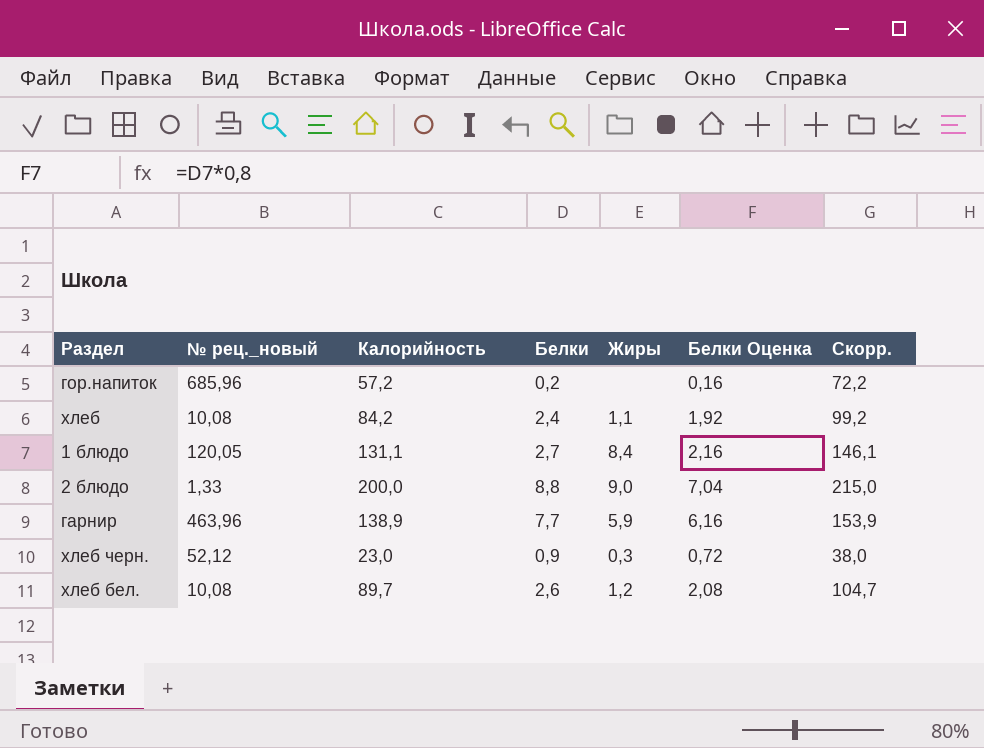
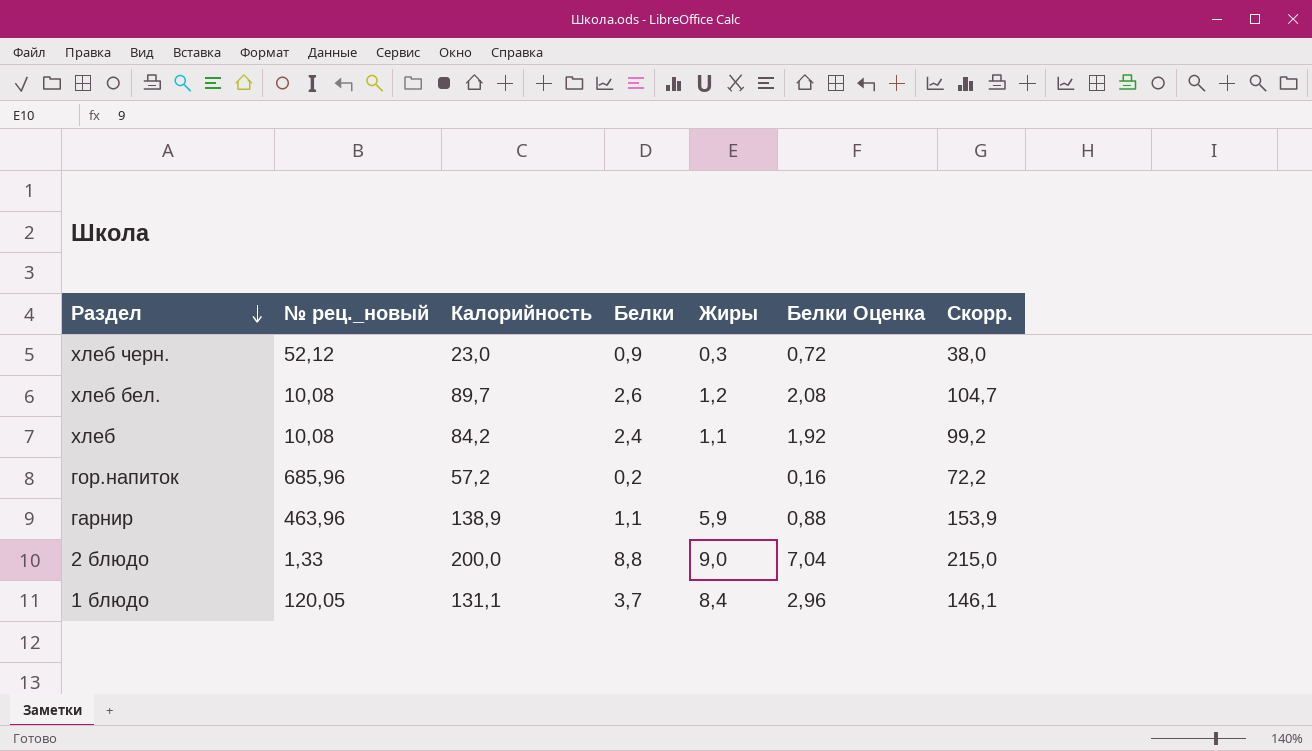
row order: none -> Раздел descending
гарнир | Белки: 7,7 -> 1,1
гарнир | Белки Оценка: 6,16 -> 0,88
1 блюдо | Белки: 2,7 -> 3,7
1 блюдо | Белки Оценка: 2,16 -> 2,96

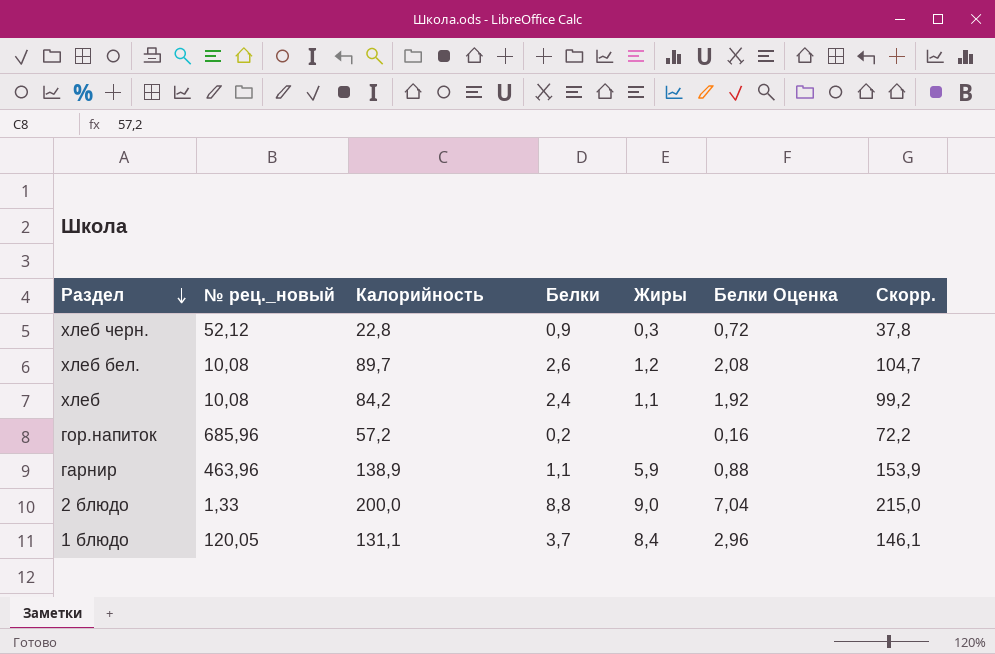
хлеб черн. | Калорийность: 23,0 -> 22,8
хлеб черн. | Скорр.: 38,0 -> 37,8

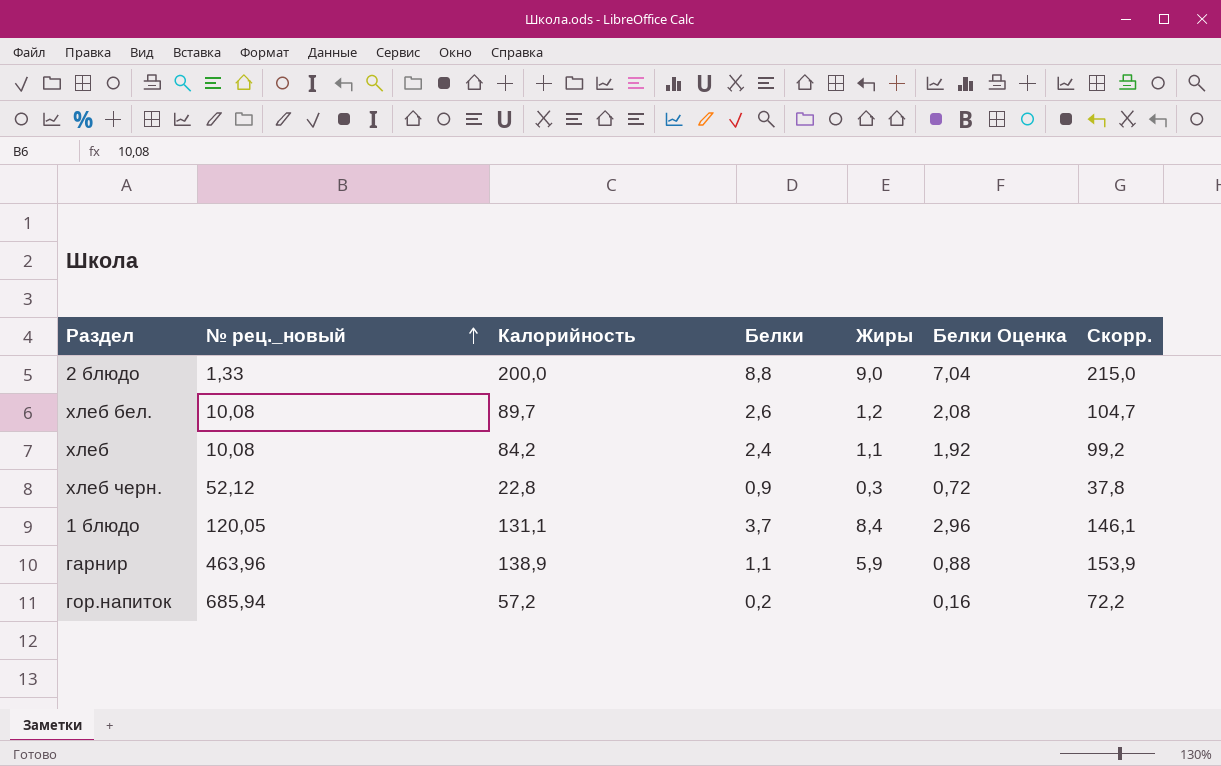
row order: Раздел descending -> № рец._новый ascending
гор.напиток | № рец._новый: 685,96 -> 685,94

